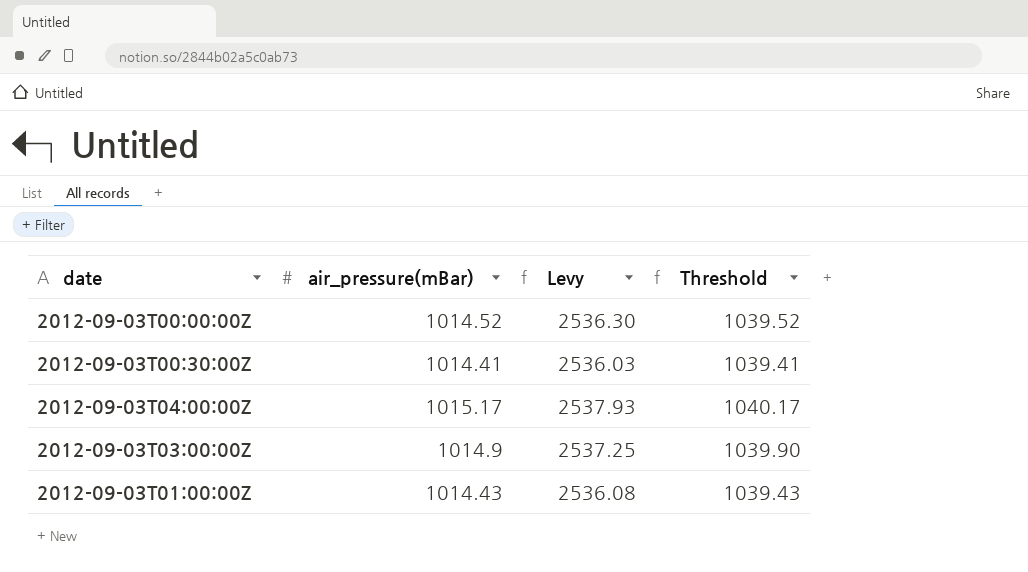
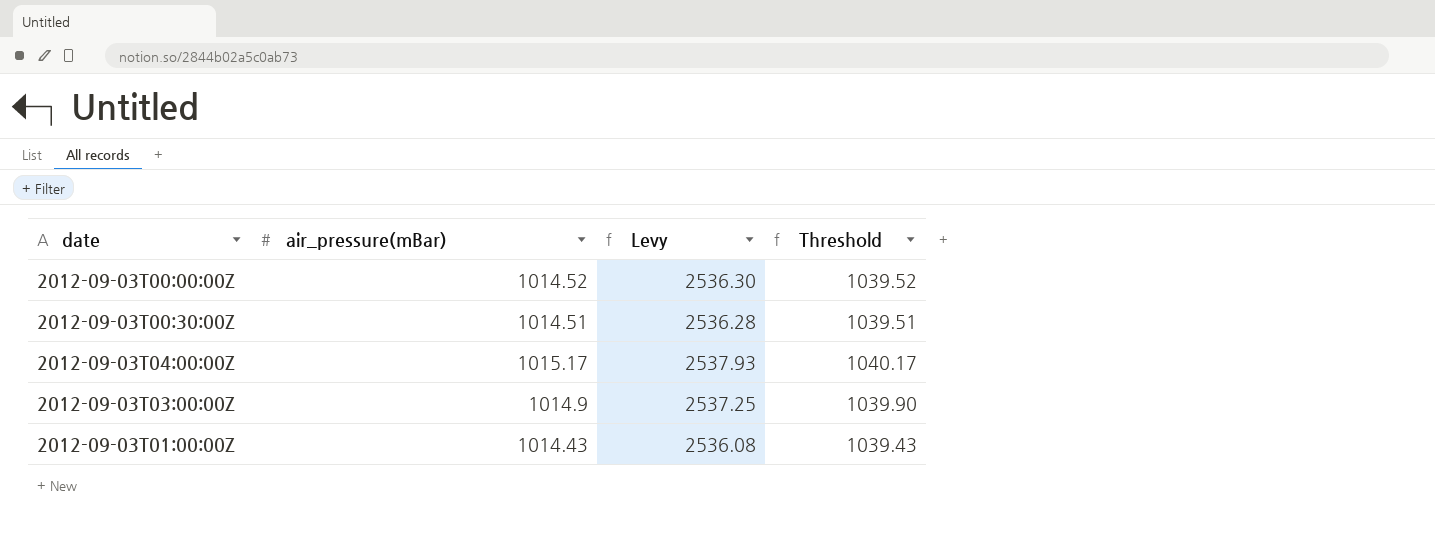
2012-09-03T00:30:00Z | air_pressure(mBar): 1014.41 -> 1014.51
2012-09-03T00:30:00Z | Levy: 2536.03 -> 2536.28
2012-09-03T00:30:00Z | Threshold: 1039.41 -> 1039.51

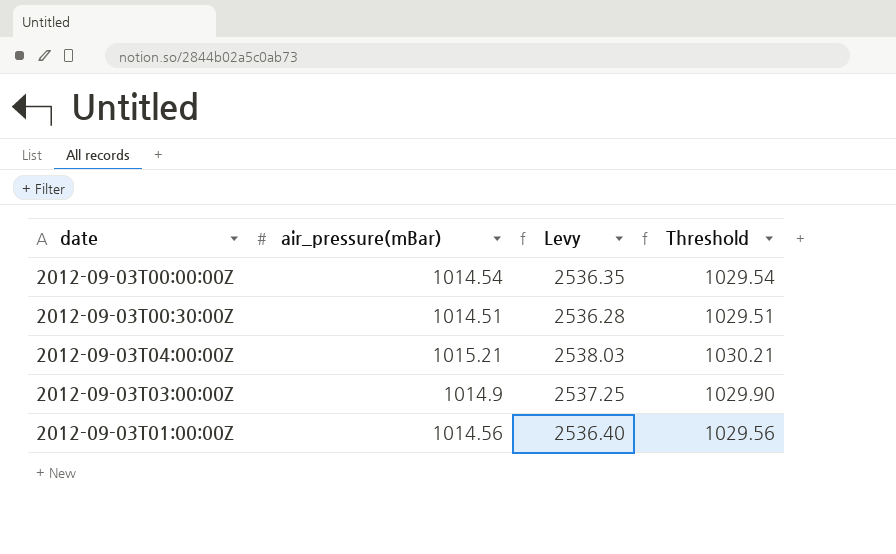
column Threshold | formula: [air_pressure(mBar)] + 25 -> [air_pressure(mBar)] + 15
2012-09-03T00:00:00Z | air_pressure(mBar): 1014.52 -> 1014.54
2012-09-03T00:00:00Z | Levy: 2536.30 -> 2536.35
2012-09-03T04:00:00Z | air_pressure(mBar): 1015.17 -> 1015.21
2012-09-03T04:00:00Z | Levy: 2537.93 -> 2538.03
2012-09-03T01:00:00Z | air_pressure(mBar): 1014.43 -> 1014.56
2012-09-03T01:00:00Z | Levy: 2536.08 -> 2536.40

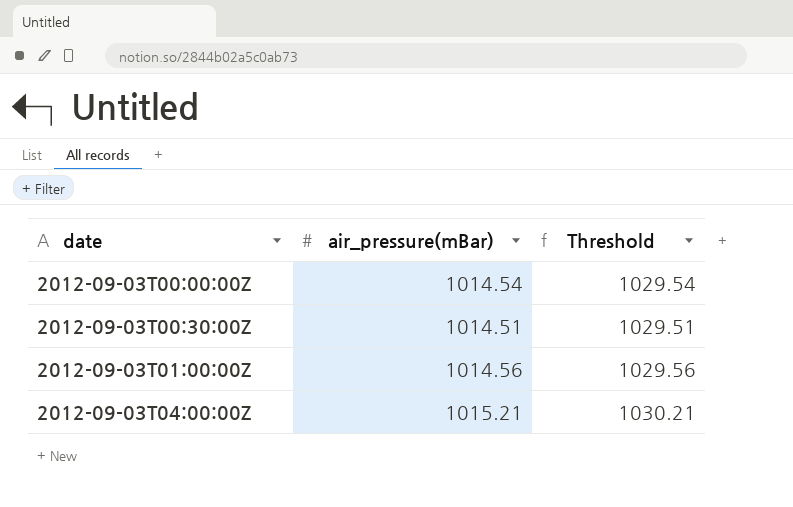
row order: none -> date ascending
column Levy | formula: [air_pressure(mBar)] * 2.5 -> none
row 2012-09-03T03:00:00Z: 1014.9 | 2537.25 | 1029.90 -> none

